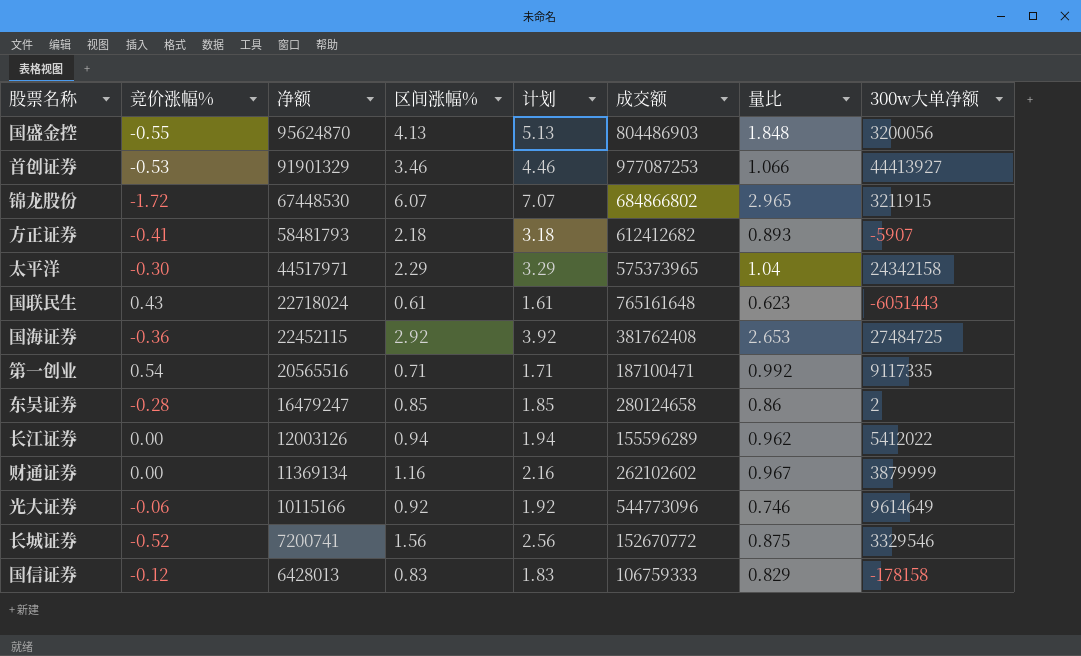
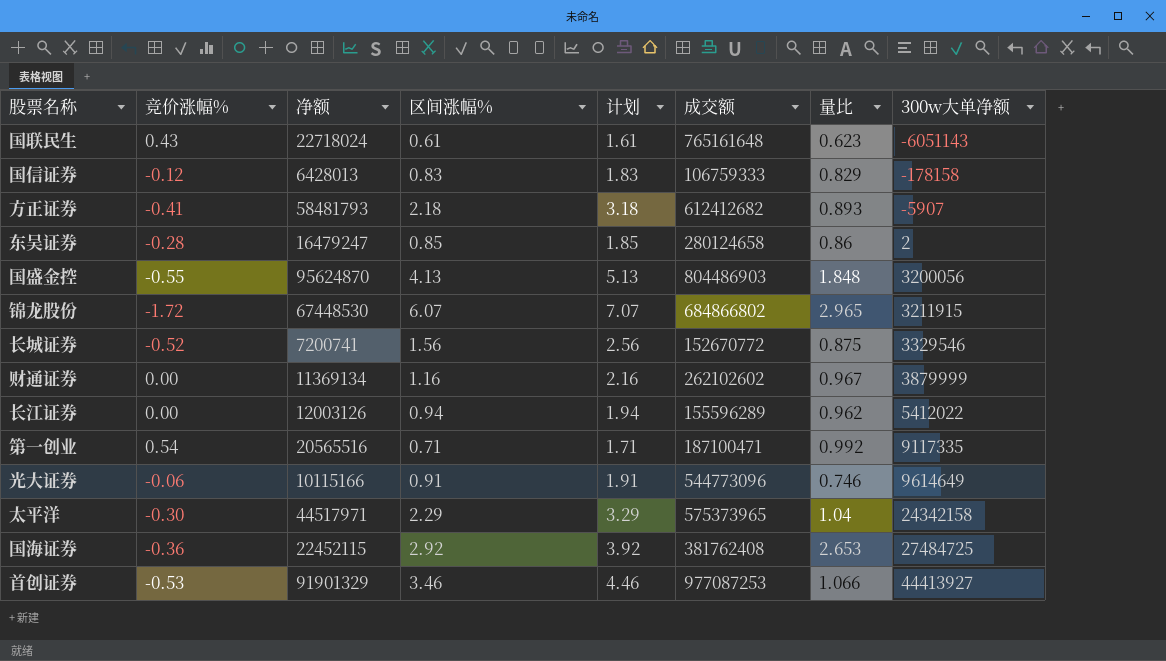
row order: 净额 descending -> 300w大单净额 ascending
国联民生 | 300w大单净额: -6051443 -> -6051143
光大证券 | 区间涨幅%: 0.92 -> 0.91
光大证券 | 计划: 1.92 -> 1.91

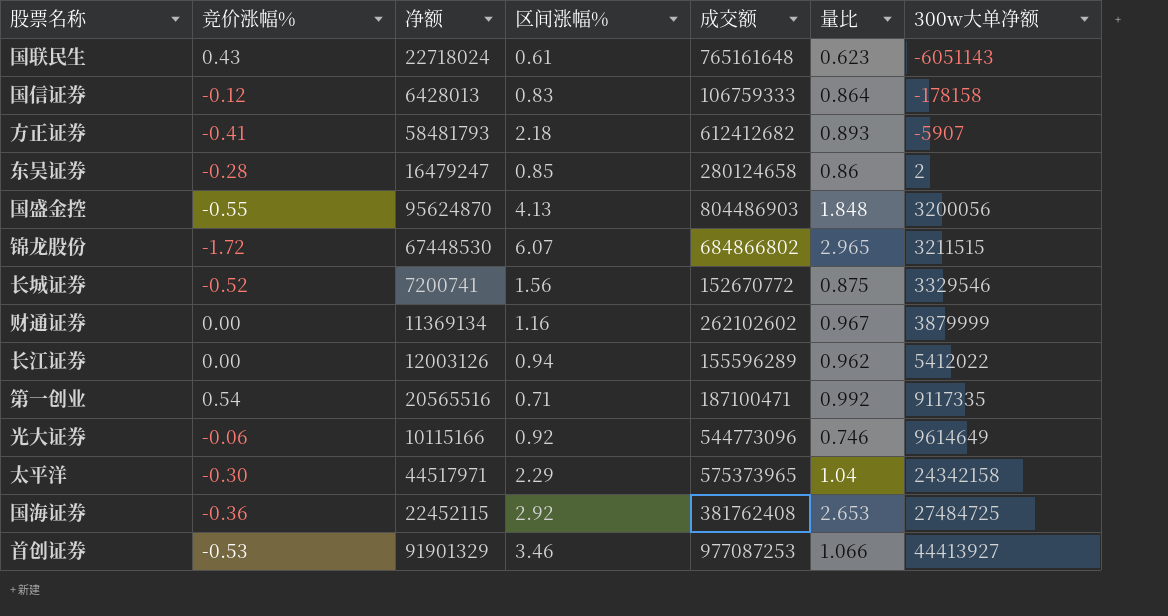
column 计划 | formula: [区间涨幅%] + 1 -> none
国信证券 | 量比: 0.829 -> 0.864
锦龙股份 | 300w大单净额: 3211915 -> 3211515
光大证券 | 区间涨幅%: 0.91 -> 0.92

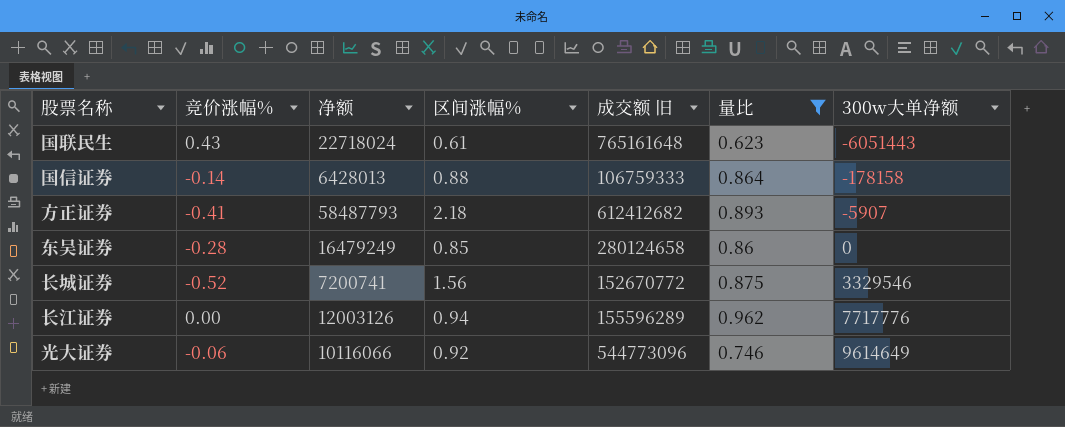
filter: none -> 量比 <= 0.962
column name: 成交额 -> 成交额 旧
国联民生 | 300w大单净额: -6051143 -> -6051443
国信证券 | 竞价涨幅%: -0.12 -> -0.14
国信证券 | 区间涨幅%: 0.83 -> 0.88
方正证券 | 净额: 58481793 -> 58487793
东吴证券 | 净额: 16479247 -> 16479249
东吴证券 | 300w大单净额: 2 -> 0
长江证券 | 300w大单净额: 5412022 -> 7717776
光大证券 | 净额: 10115166 -> 10116066

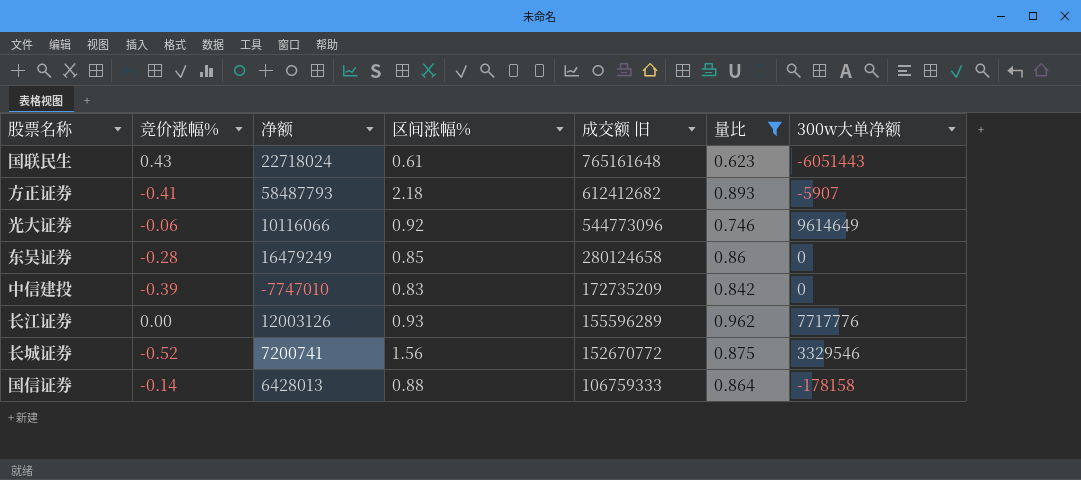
row order: 300w大单净额 ascending -> 成交额 旧 descending
row 中信建投: none -> -0.39 | -7747010 | 0.83 | 172735209 | 0.842 | 0
长江证券 | 区间涨幅%: 0.94 -> 0.93

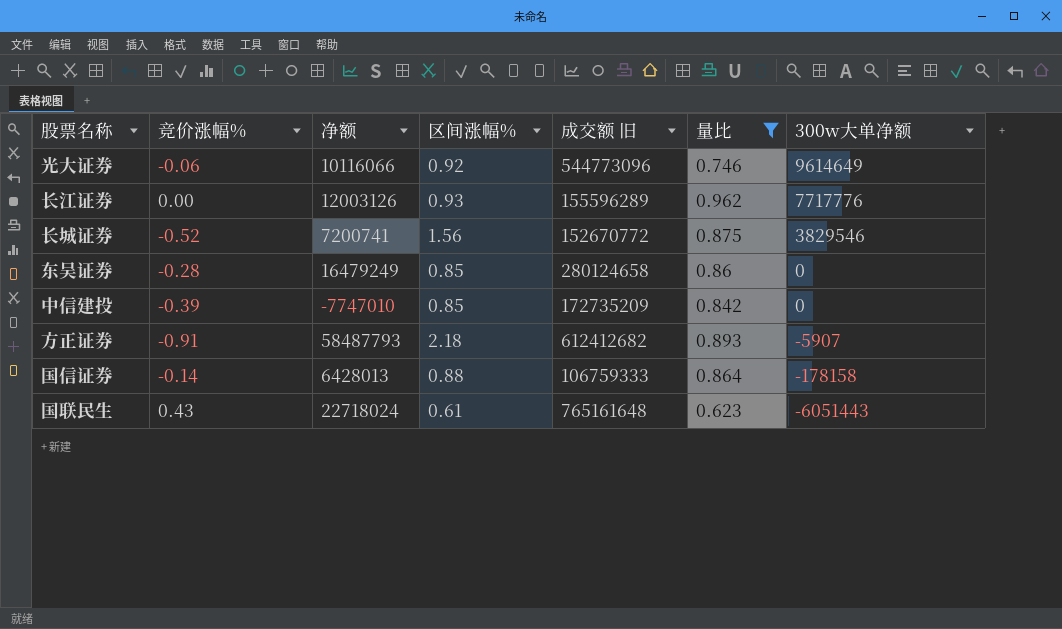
row order: 成交额 旧 descending -> 300w大单净额 descending
长城证券 | 300w大单净额: 3329546 -> 3829546
中信建投 | 区间涨幅%: 0.83 -> 0.85
方正证券 | 竞价涨幅%: -0.41 -> -0.91

